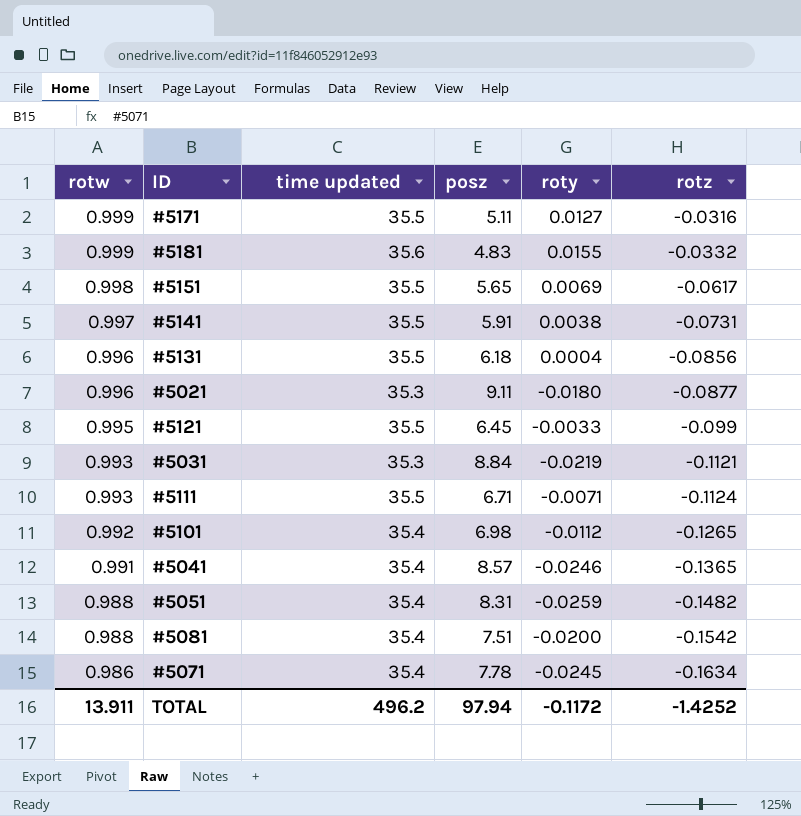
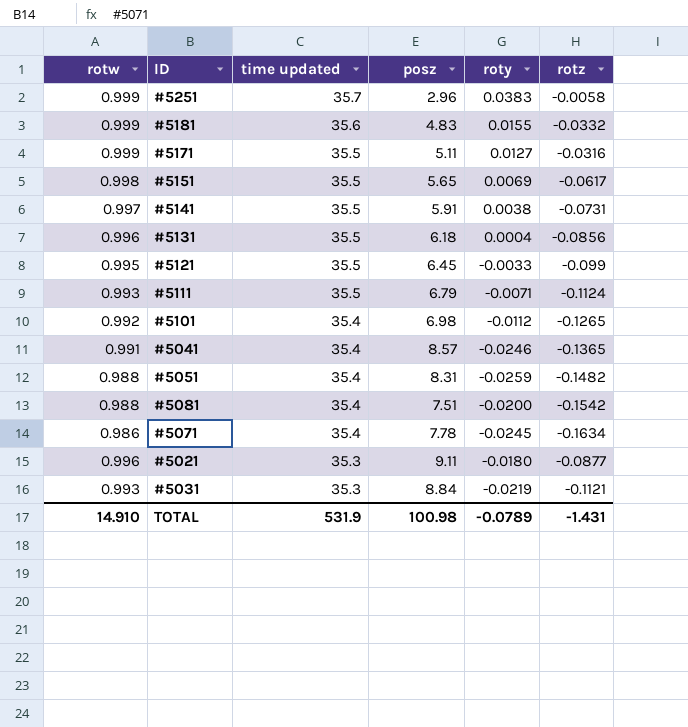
row order: rotw descending -> time updated descending
row #5251: none -> 0.999 | 35.7 | 2.96 | 0.0383 | -0.0058
#5111 | posz: 6.71 -> 6.79
TOTAL | rotw: 13.911 -> 14.910
TOTAL | time updated: 496.2 -> 531.9
TOTAL | posz: 97.94 -> 100.98
TOTAL | roty: -0.1172 -> -0.0789
TOTAL | rotz: -1.4252 -> -1.431

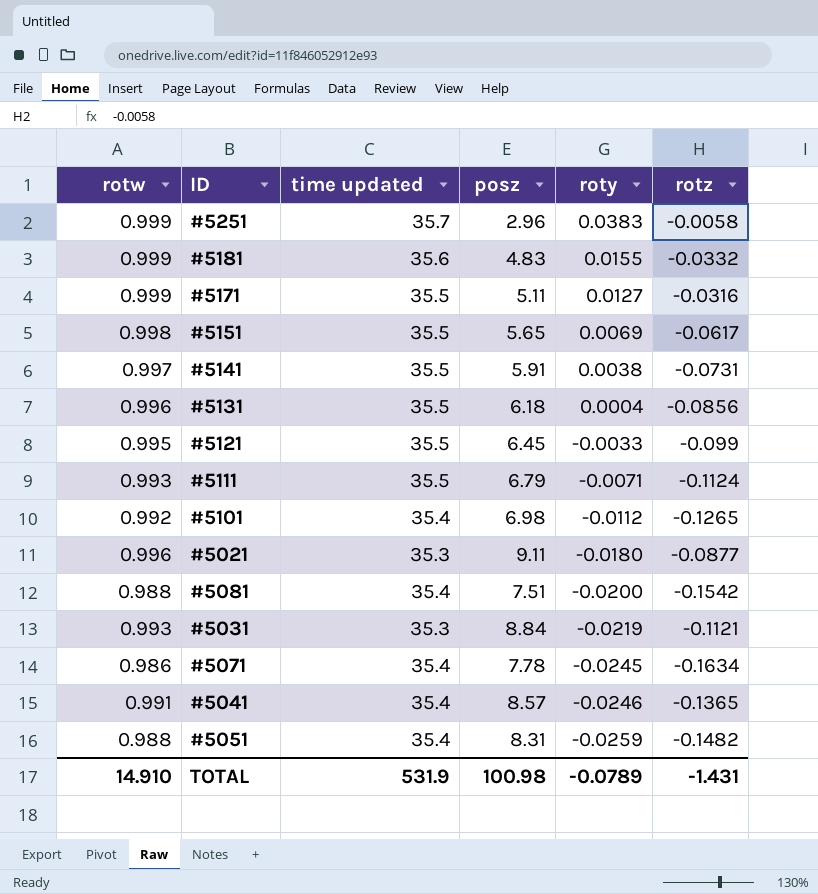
row order: time updated descending -> roty descending

